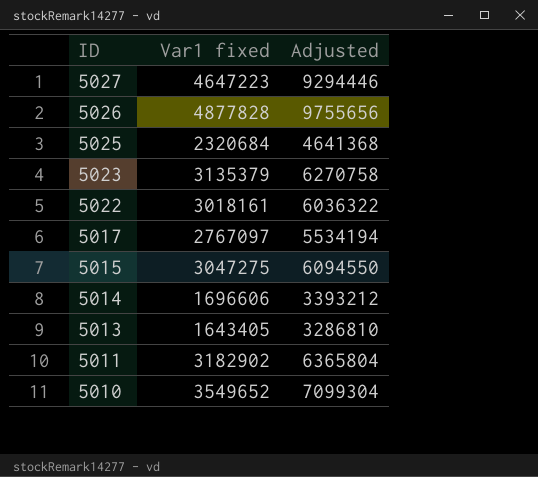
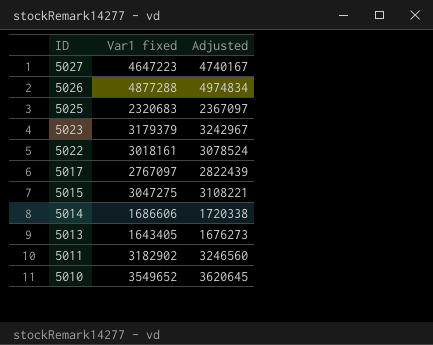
column Adjusted | formula: [Var1 fixed] * 2 -> [Var1 fixed] * 1.02
5026 | Var1 fixed: 4877828 -> 4877288
5025 | Var1 fixed: 2320684 -> 2320683
5023 | Var1 fixed: 3135379 -> 3179379
5014 | Var1 fixed: 1696606 -> 1686606

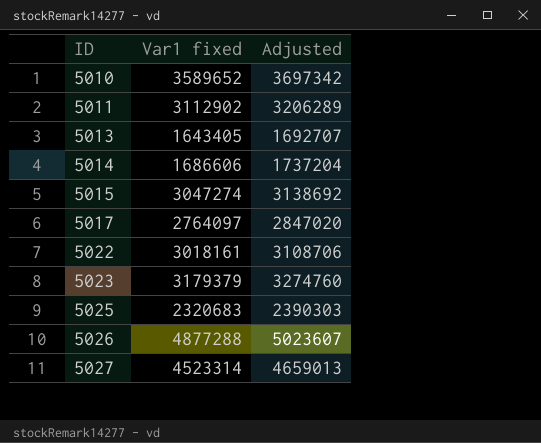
row order: ID descending -> ID ascending
column Adjusted | formula: [Var1 fixed] * 1.02 -> [Var1 fixed] * 1.03
5010 | Var1 fixed: 3549652 -> 3589652
5011 | Var1 fixed: 3182902 -> 3112902
5015 | Var1 fixed: 3047275 -> 3047274
5017 | Var1 fixed: 2767097 -> 2764097
5027 | Var1 fixed: 4647223 -> 4523314

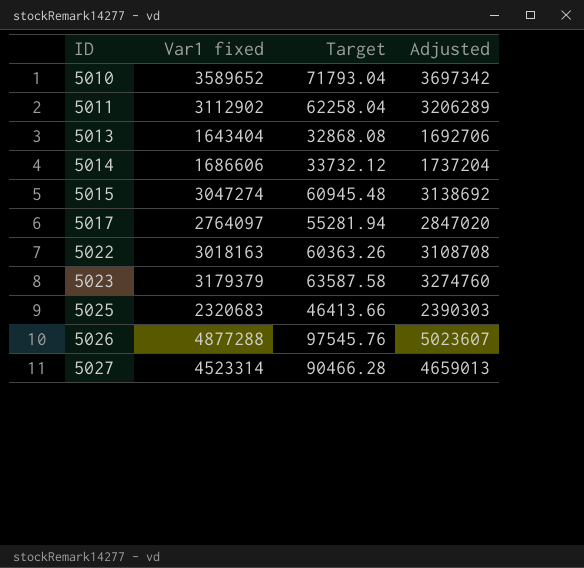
column Target | formula: none -> [Var1 fixed] * 0.02
5013 | Var1 fixed: 1643405 -> 1643404
5013 | Adjusted: 1692707 -> 1692706
5022 | Var1 fixed: 3018161 -> 3018163
5022 | Adjusted: 3108706 -> 3108708

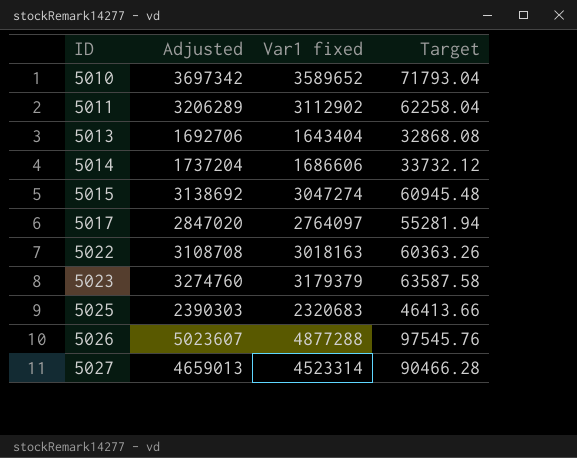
column Adjusted | position: 4 -> 2

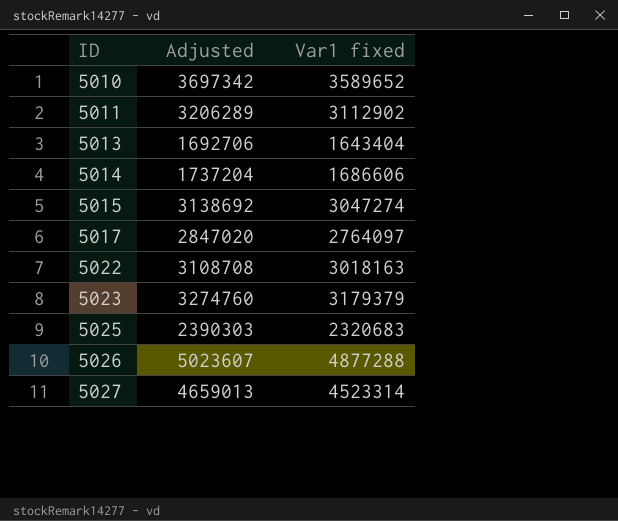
column Target | formula: [Var1 fixed] * 0.02 -> none

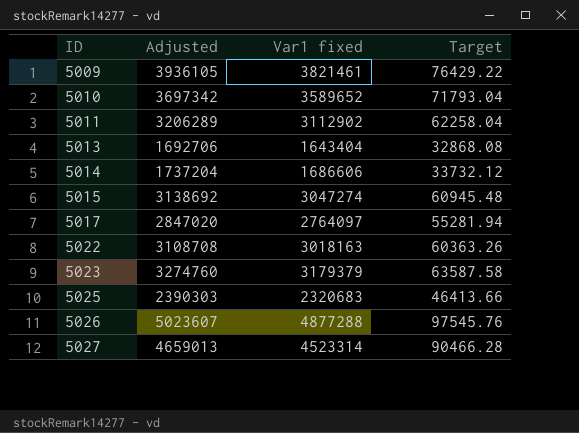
column Target | formula: none -> [Var1 fixed] * 0.02
row 5009: none -> 3936105 | 3821461 | 76429.22

